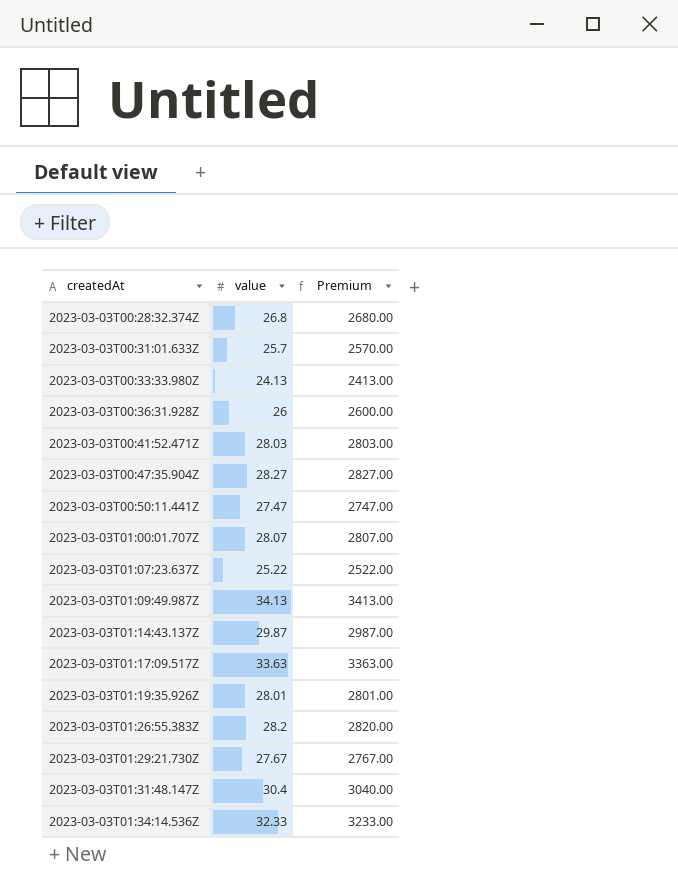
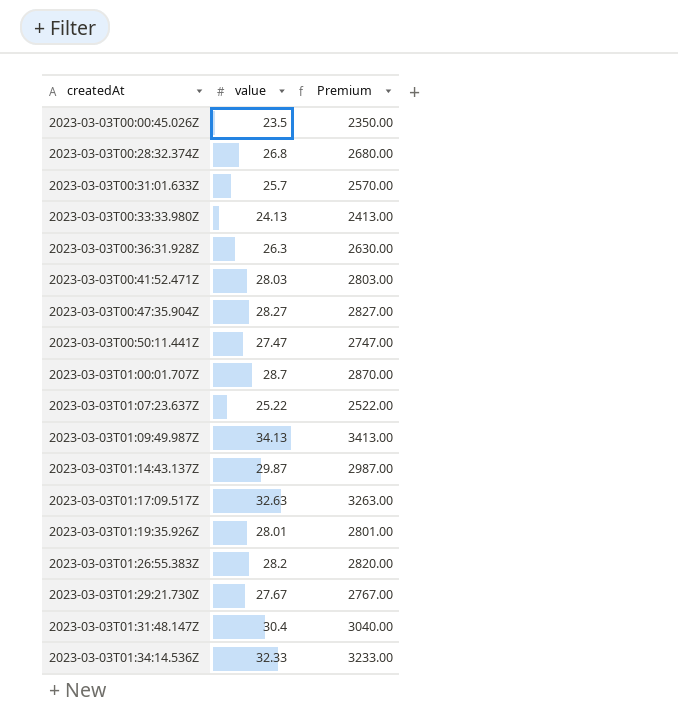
row 2023-03-03T00:00:45.026Z: none -> 23.5 | 2350.00
2023-03-03T00:36:31.928Z | value: 26 -> 26.3
2023-03-03T00:36:31.928Z | Premium: 2600.00 -> 2630.00
2023-03-03T01:00:01.707Z | value: 28.07 -> 28.7
2023-03-03T01:00:01.707Z | Premium: 2807.00 -> 2870.00
2023-03-03T01:17:09.517Z | value: 33.63 -> 32.63
2023-03-03T01:17:09.517Z | Premium: 3363.00 -> 3263.00

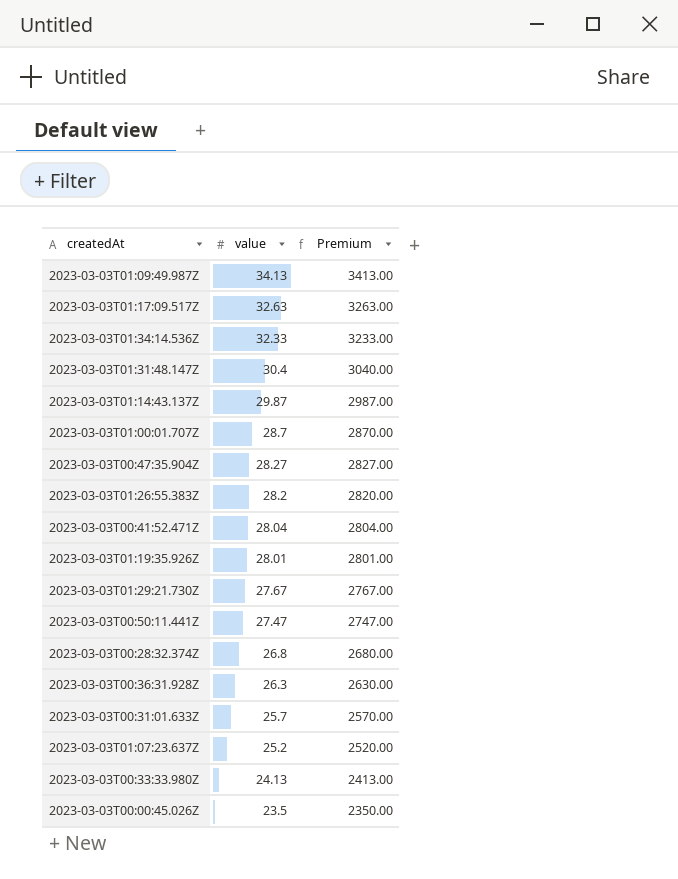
row order: createdAt ascending -> value descending
2023-03-03T00:41:52.471Z | value: 28.03 -> 28.04
2023-03-03T00:41:52.471Z | Premium: 2803.00 -> 2804.00
2023-03-03T01:07:23.637Z | value: 25.22 -> 25.2
2023-03-03T01:07:23.637Z | Premium: 2522.00 -> 2520.00

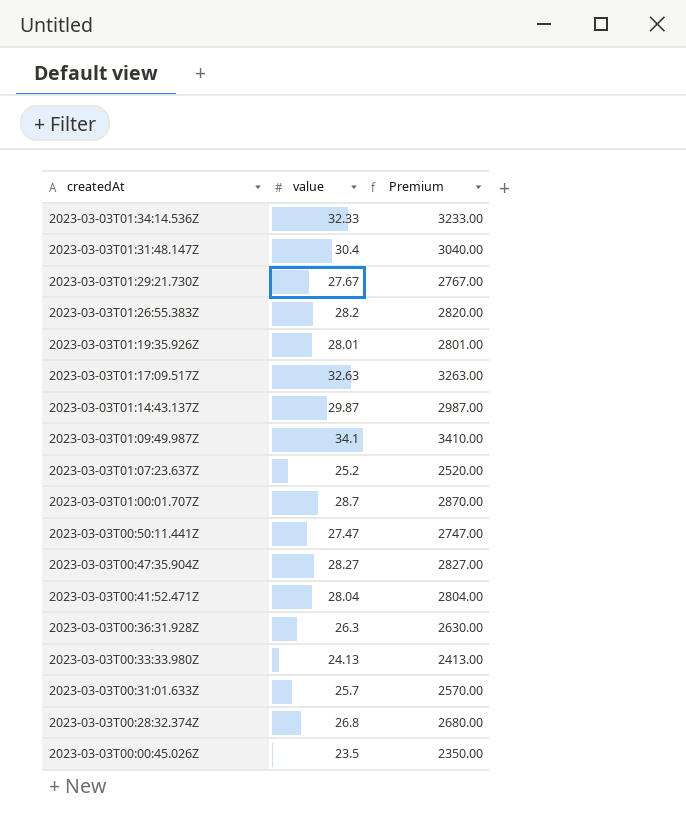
row order: value descending -> createdAt descending
2023-03-03T01:09:49.987Z | value: 34.13 -> 34.1
2023-03-03T01:09:49.987Z | Premium: 3413.00 -> 3410.00

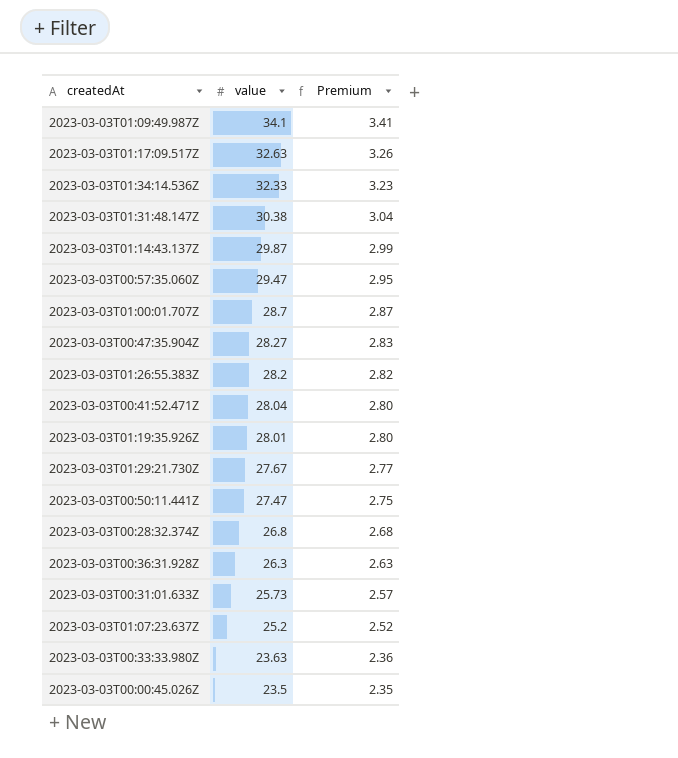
row order: createdAt descending -> value descending
column Premium | formula: [value] * 100 -> [value] * 0.1
2023-03-03T01:31:48.147Z | value: 30.4 -> 30.38
row 2023-03-03T00:57:35.060Z: none -> 29.47 | 2.95
2023-03-03T00:31:01.633Z | value: 25.7 -> 25.73
2023-03-03T00:33:33.980Z | value: 24.13 -> 23.63

